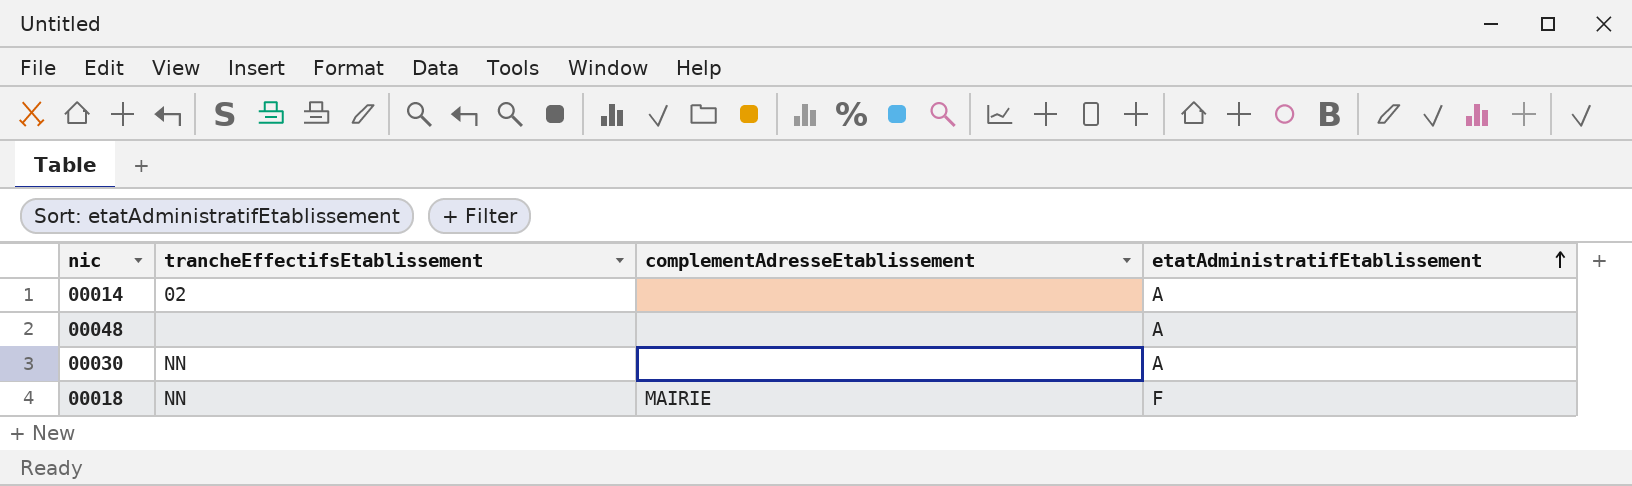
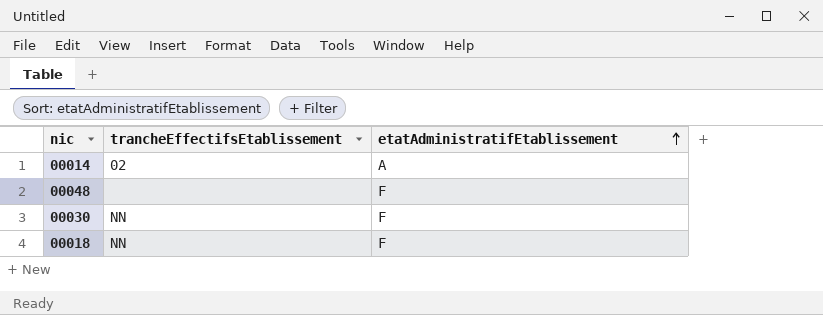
column complementAdresseEtablissement | position: 3 -> none
00048 | etatAdministratifEtablissement: A -> F
00030 | etatAdministratifEtablissement: A -> F

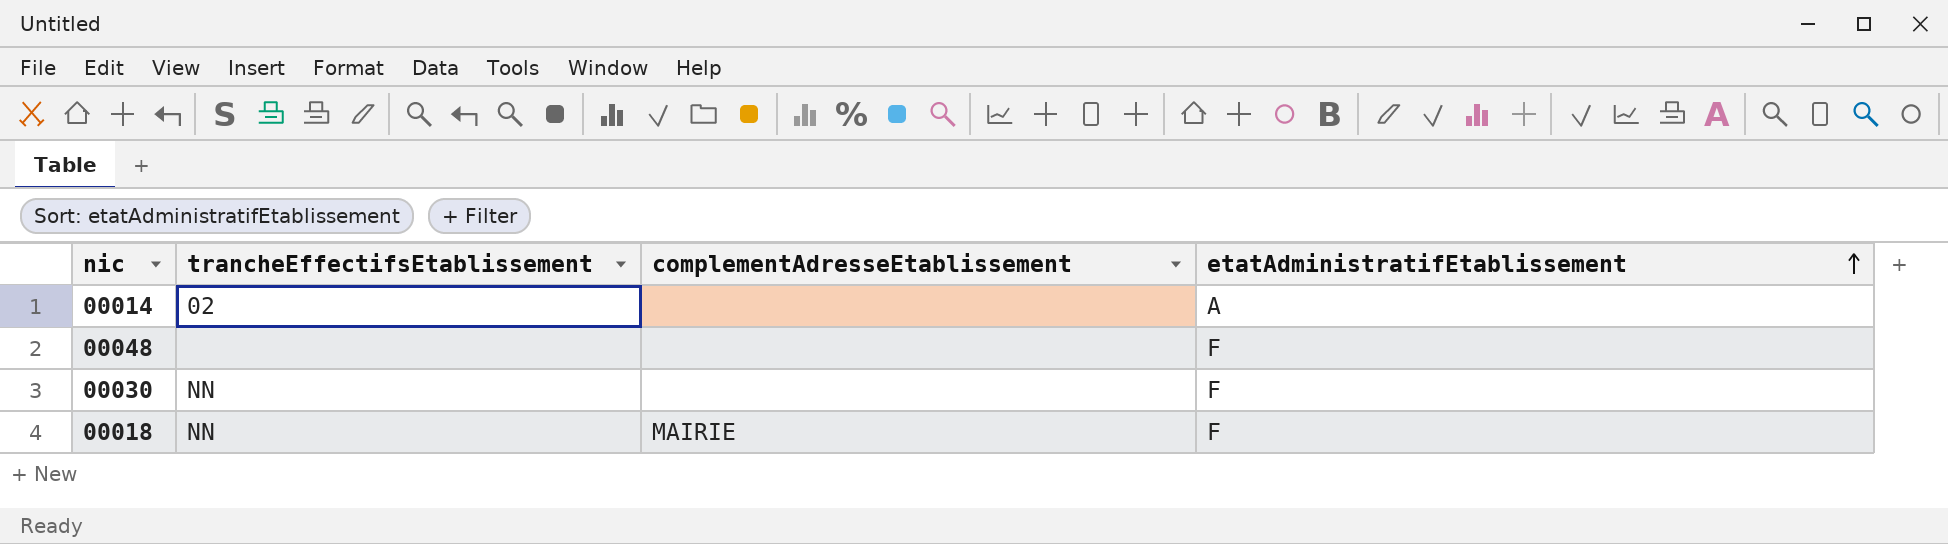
column complementAdresseEtablissement | position: none -> 3

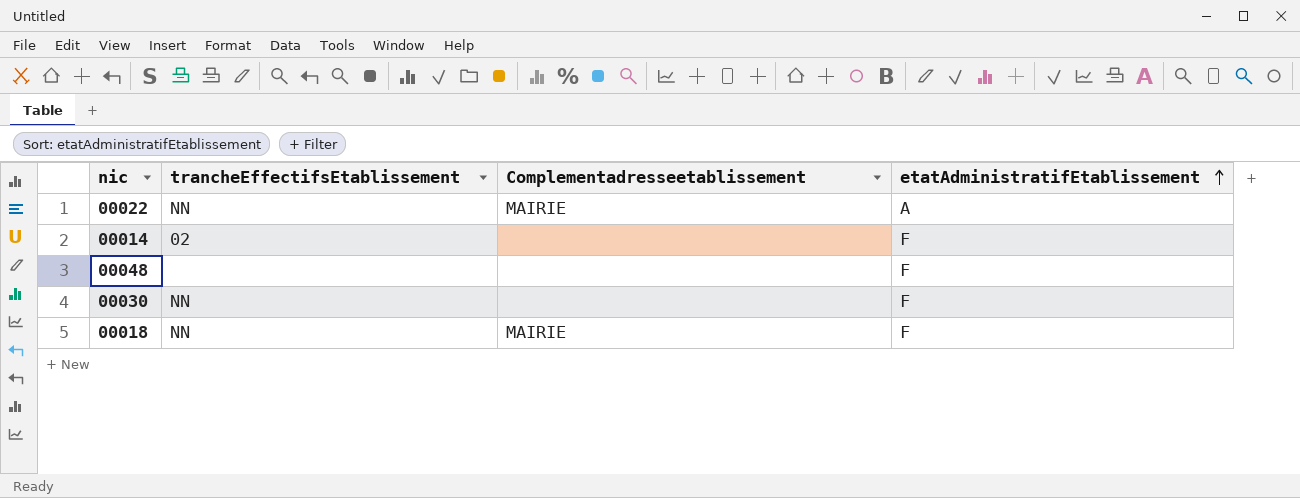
column name: complementAdresseEtablissement -> Complementadresseetablissement
row 00022: none -> NN | MAIRIE | A
00014 | etatAdministratifEtablissement: A -> F

